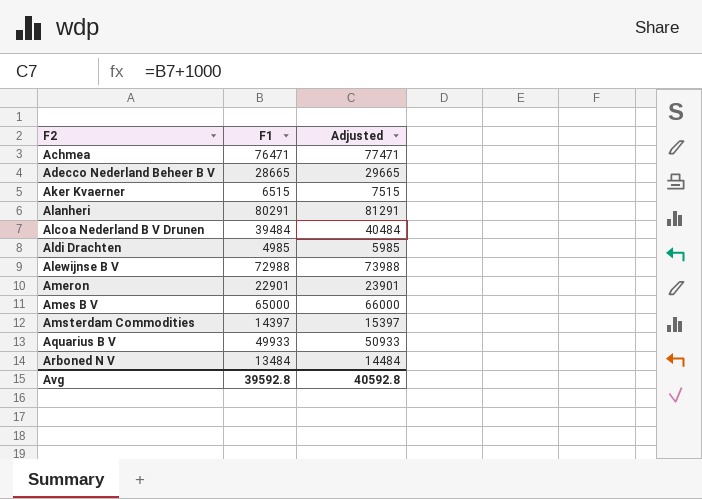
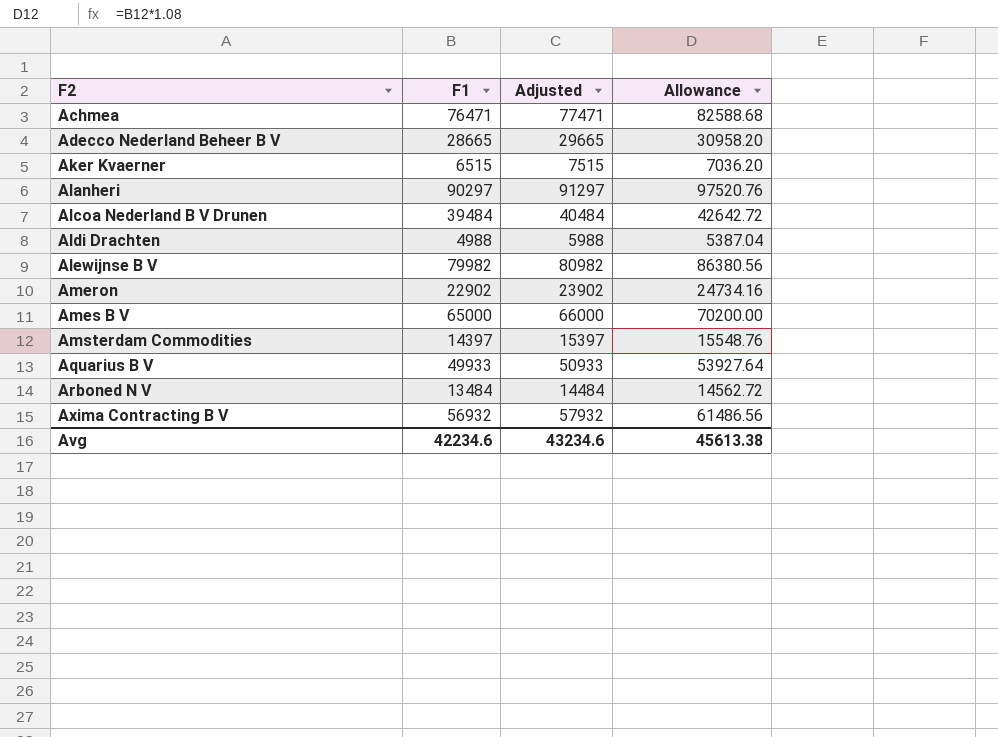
column Allowance | formula: none -> [F1] * 1.08
Alanheri | F1: 80291 -> 90297
Alanheri | Adjusted: 81291 -> 91297
Aldi Drachten | F1: 4985 -> 4988
Aldi Drachten | Adjusted: 5985 -> 5988
Alewijnse B V | F1: 72988 -> 79982
Alewijnse B V | Adjusted: 73988 -> 80982
Ameron | F1: 22901 -> 22902
Ameron | Adjusted: 23901 -> 23902
row Axima Contracting B V: none -> 56932 | 57932 | 61486.56
Avg | F1: 39592.8 -> 42234.6
Avg | Adjusted: 40592.8 -> 43234.6

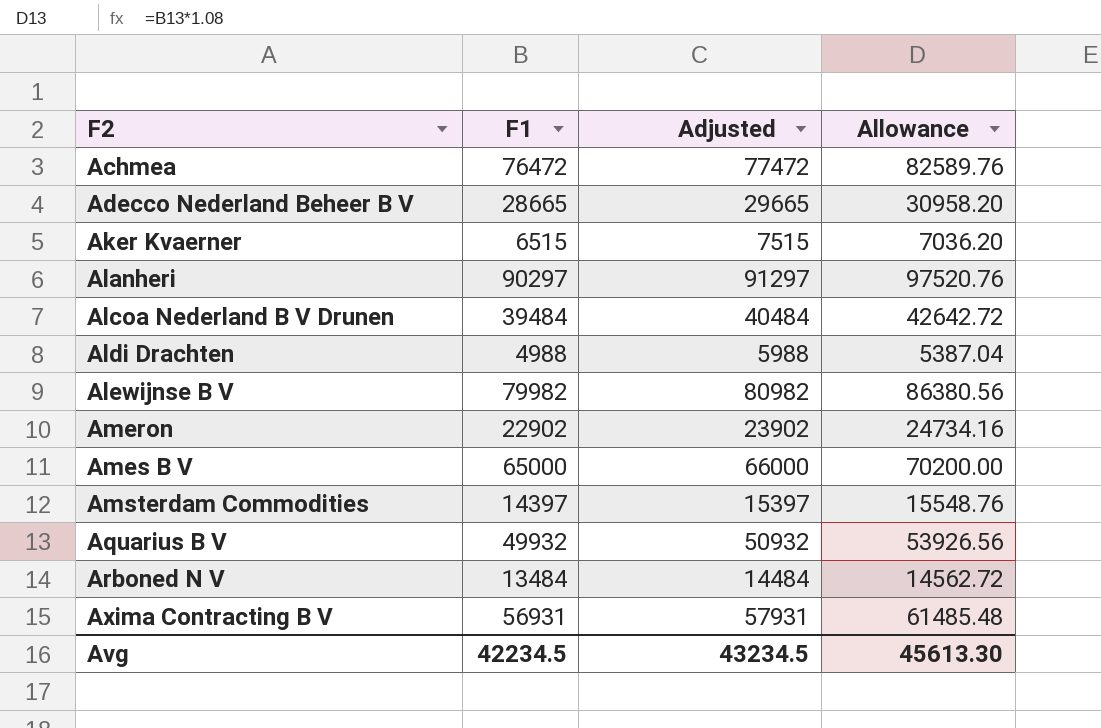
Achmea | F1: 76471 -> 76472
Achmea | Adjusted: 77471 -> 77472
Achmea | Allowance: 82588.68 -> 82589.76
Aquarius B V | F1: 49933 -> 49932
Aquarius B V | Adjusted: 50933 -> 50932
Aquarius B V | Allowance: 53927.64 -> 53926.56
Axima Contracting B V | F1: 56932 -> 56931
Axima Contracting B V | Adjusted: 57932 -> 57931
Axima Contracting B V | Allowance: 61486.56 -> 61485.48
Avg | F1: 42234.6 -> 42234.5
Avg | Adjusted: 43234.6 -> 43234.5
Avg | Allowance: 45613.38 -> 45613.30

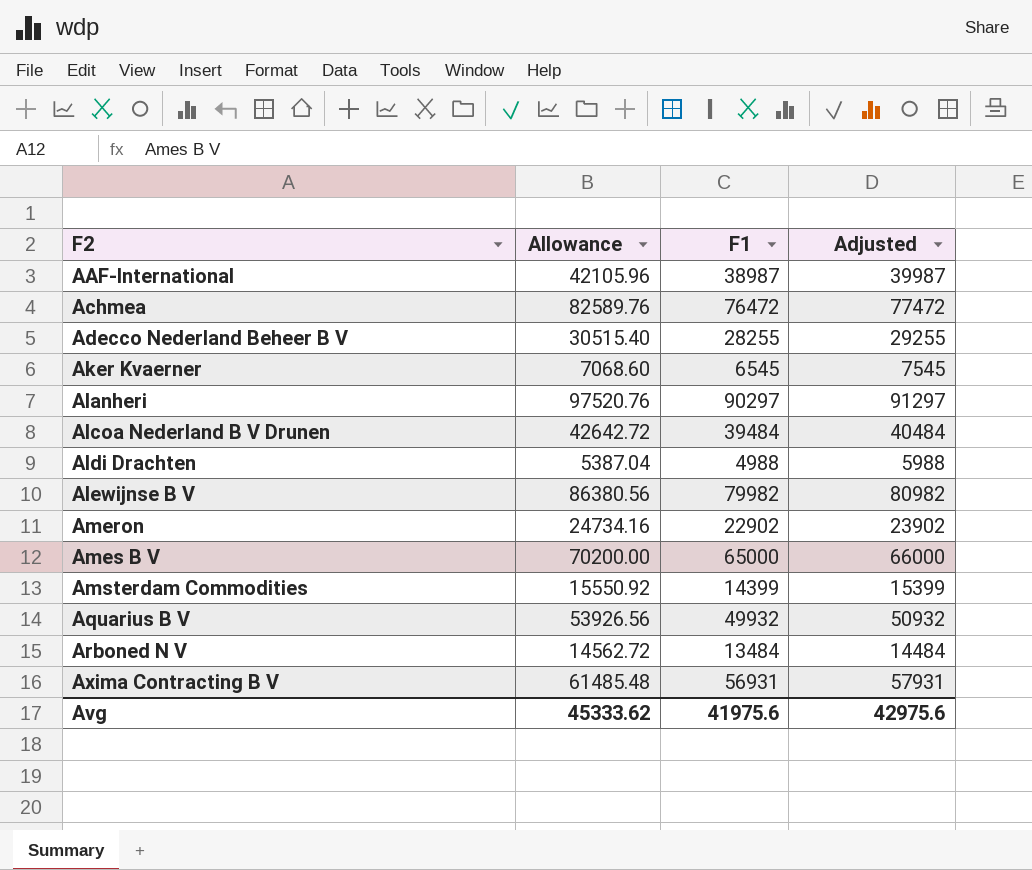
column Allowance | position: 4 -> 2
row AAF-International: none -> 42105.96 | 38987 | 39987
Adecco Nederland Beheer B V | Allowance: 30958.20 -> 30515.40
Adecco Nederland Beheer B V | F1: 28665 -> 28255
Adecco Nederland Beheer B V | Adjusted: 29665 -> 29255
Aker Kvaerner | Allowance: 7036.20 -> 7068.60
Aker Kvaerner | F1: 6515 -> 6545
Aker Kvaerner | Adjusted: 7515 -> 7545
Amsterdam Commodities | Allowance: 15548.76 -> 15550.92
Amsterdam Commodities | F1: 14397 -> 14399
Amsterdam Commodities | Adjusted: 15397 -> 15399
Avg | Allowance: 45613.30 -> 45333.62
Avg | F1: 42234.5 -> 41975.6
Avg | Adjusted: 43234.5 -> 42975.6

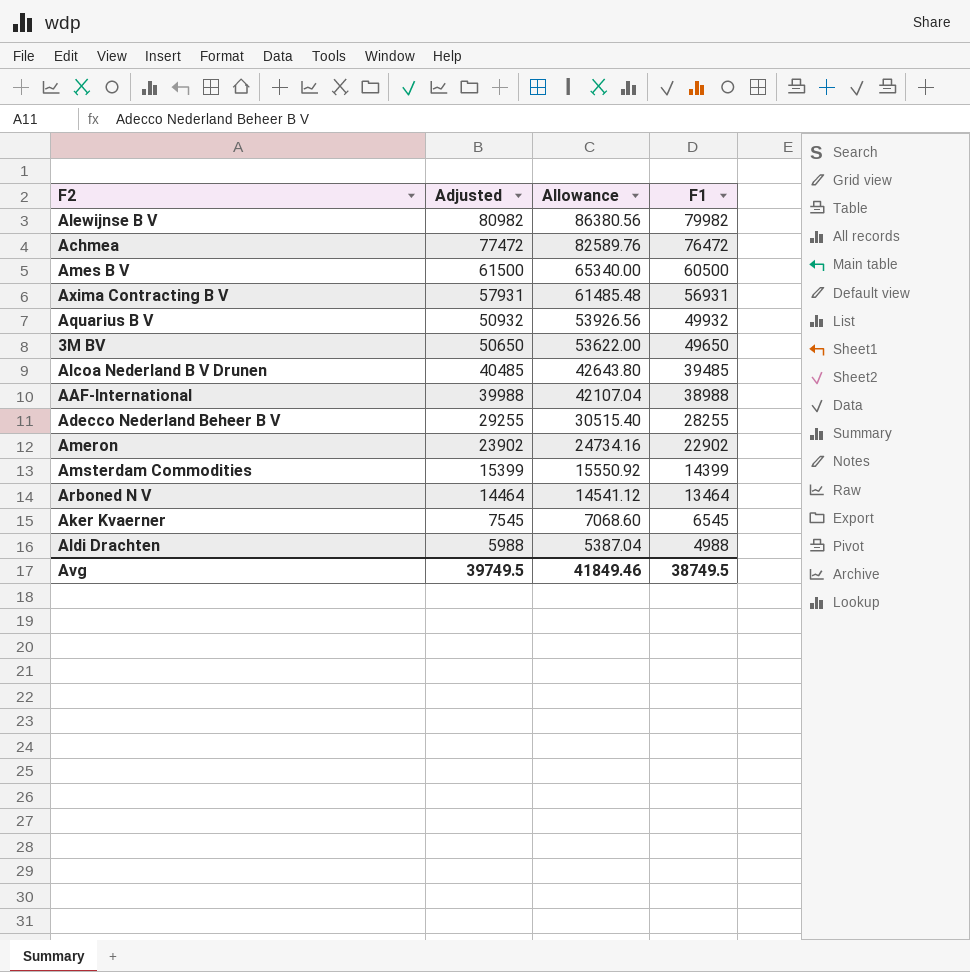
row order: F2 ascending -> Adjusted descending
column Adjusted | position: 4 -> 2
row Alanheri: 97520.76 | 90297 | 91297 -> none
Ames B V | Adjusted: 66000 -> 61500
Ames B V | Allowance: 70200.00 -> 65340.00
Ames B V | F1: 65000 -> 60500
row 3M BV: none -> 50650 | 53622.00 | 49650
Alcoa Nederland B V Drunen | Adjusted: 40484 -> 40485
Alcoa Nederland B V Drunen | Allowance: 42642.72 -> 42643.80
Alcoa Nederland B V Drunen | F1: 39484 -> 39485
AAF-International | Adjusted: 39987 -> 39988
AAF-International | Allowance: 42105.96 -> 42107.04
AAF-International | F1: 38987 -> 38988
Arboned N V | Adjusted: 14484 -> 14464
Arboned N V | Allowance: 14562.72 -> 14541.12
Arboned N V | F1: 13484 -> 13464
Avg | Adjusted: 42975.6 -> 39749.5
Avg | Allowance: 45333.62 -> 41849.46
Avg | F1: 41975.6 -> 38749.5

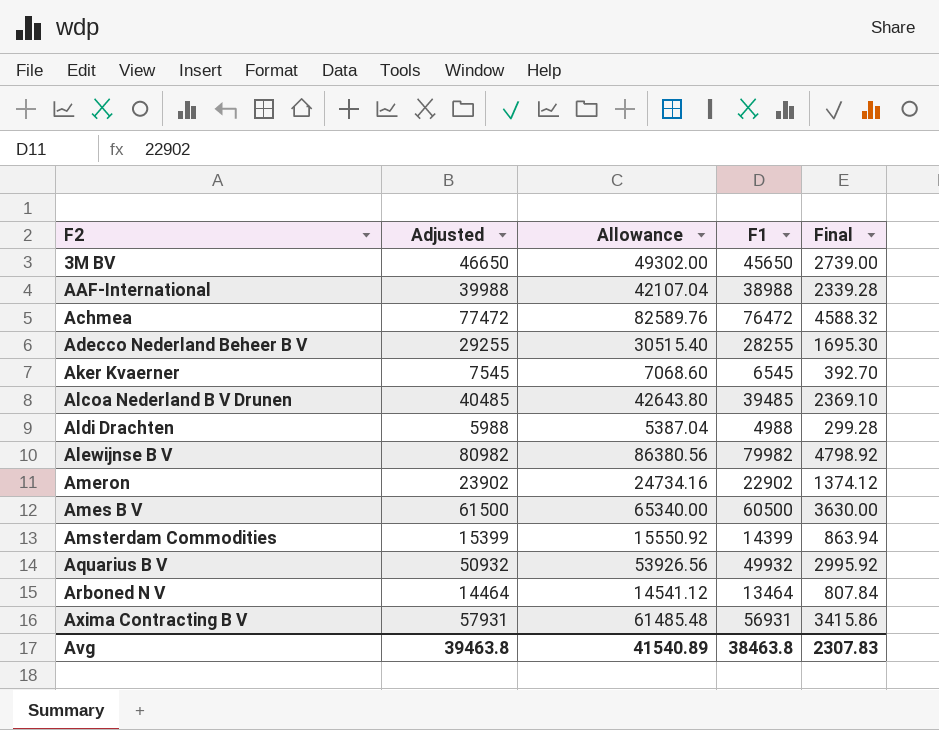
row order: Adjusted descending -> F2 ascending
column Final | formula: none -> [F1] * 0.06
3M BV | Adjusted: 50650 -> 46650
3M BV | Allowance: 53622.00 -> 49302.00
3M BV | F1: 49650 -> 45650
Avg | Adjusted: 39749.5 -> 39463.8
Avg | Allowance: 41849.46 -> 41540.89
Avg | F1: 38749.5 -> 38463.8

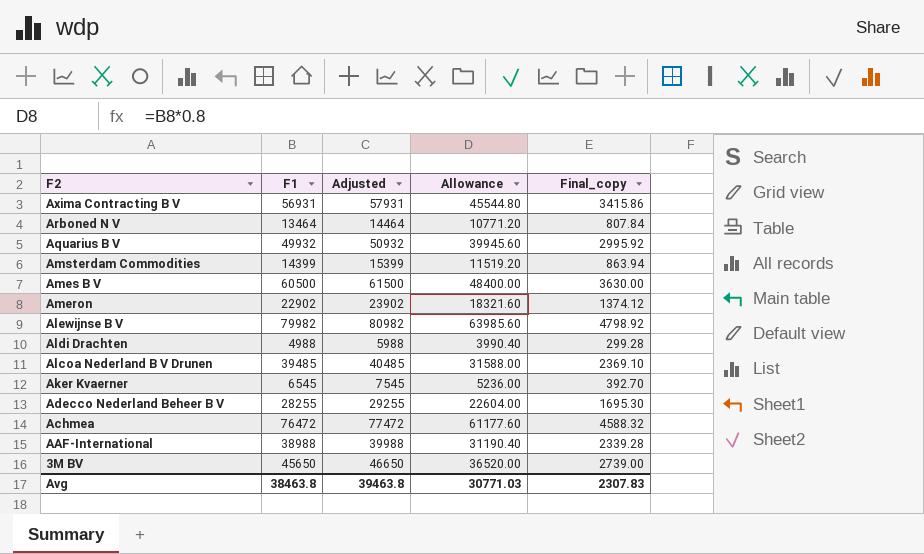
row order: F2 ascending -> F2 descending
column F1 | position: 4 -> 2
column Allowance | formula: [F1] * 1.08 -> [F1] * 0.8
column name: Final -> Final_copy
Avg | Allowance: 41540.89 -> 30771.03

